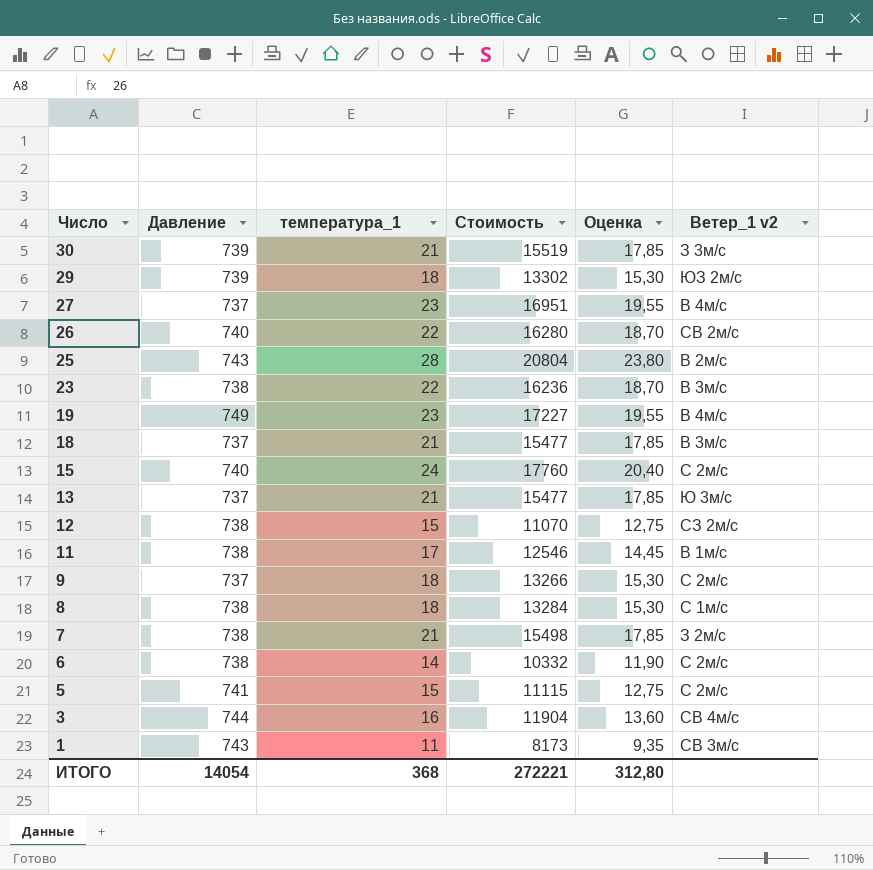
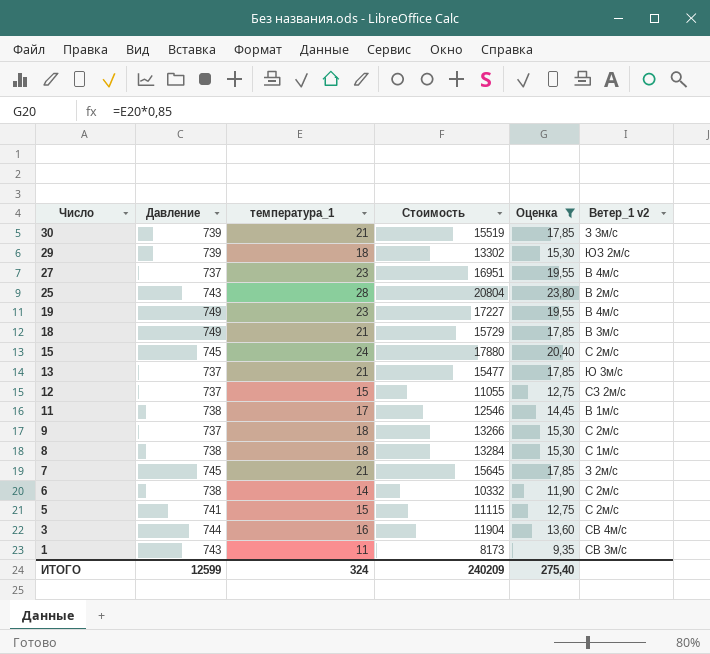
filter: none -> Оценка != 18,70
18 | Давление: 737 -> 749
18 | Стоимость: 15477 -> 15729
15 | Давление: 740 -> 745
15 | Стоимость: 17760 -> 17880
12 | Давление: 738 -> 737
12 | Стоимость: 11070 -> 11055
7 | Давление: 738 -> 745
7 | Стоимость: 15498 -> 15645
ИТОГО | Давление: 14054 -> 12599
ИТОГО | температура_1: 368 -> 324
ИТОГО | Стоимость: 272221 -> 240209
ИТОГО | Оценка: 312,80 -> 275,40

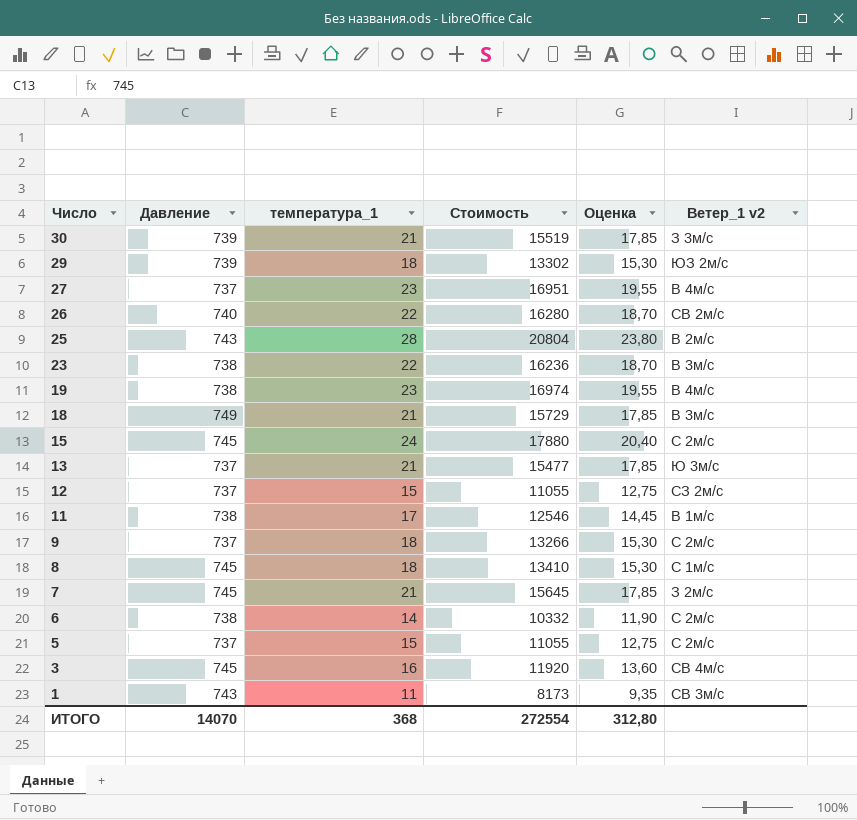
filter: Оценка != 18,70 -> none
19 | Давление: 749 -> 738
19 | Стоимость: 17227 -> 16974
8 | Давление: 738 -> 745
8 | Стоимость: 13284 -> 13410
5 | Давление: 741 -> 737
5 | Стоимость: 11115 -> 11055
3 | Давление: 744 -> 745
3 | Стоимость: 11904 -> 11920
ИТОГО | Давление: 12599 -> 14070
ИТОГО | температура_1: 324 -> 368
ИТОГО | Стоимость: 240209 -> 272554
ИТОГО | Оценка: 275,40 -> 312,80

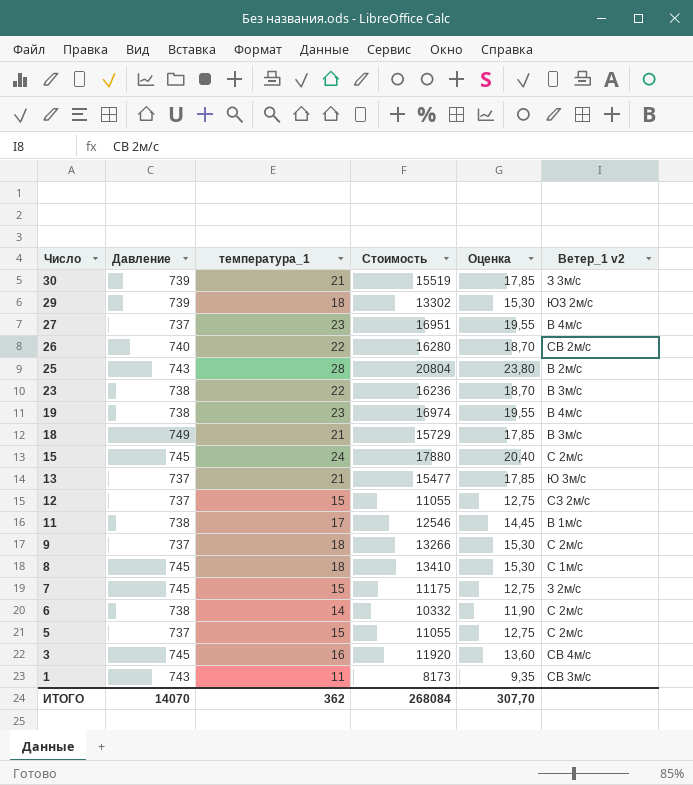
7 | температура_1: 21 -> 15
7 | Стоимость: 15645 -> 11175
7 | Оценка: 17,85 -> 12,75
ИТОГО | температура_1: 368 -> 362
ИТОГО | Стоимость: 272554 -> 268084
ИТОГО | Оценка: 312,80 -> 307,70

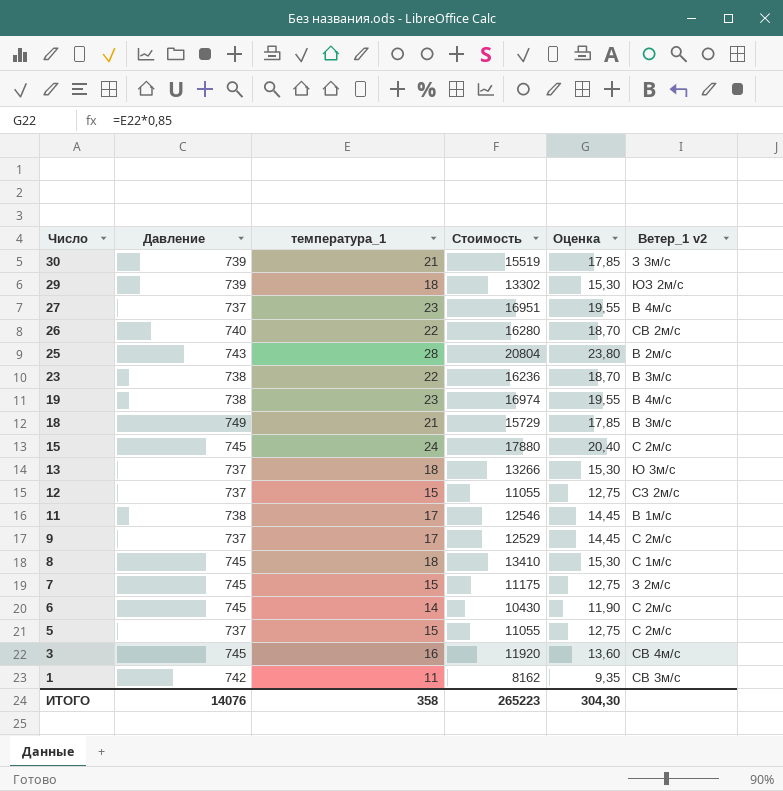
13 | температура_1: 21 -> 18
13 | Стоимость: 15477 -> 13266
13 | Оценка: 17,85 -> 15,30
9 | температура_1: 18 -> 17
9 | Стоимость: 13266 -> 12529
9 | Оценка: 15,30 -> 14,45
6 | Давление: 738 -> 745
6 | Стоимость: 10332 -> 10430
1 | Давление: 743 -> 742
1 | Стоимость: 8173 -> 8162
ИТОГО | Давление: 14070 -> 14076
ИТОГО | температура_1: 362 -> 358
ИТОГО | Стоимость: 268084 -> 265223
ИТОГО | Оценка: 307,70 -> 304,30

